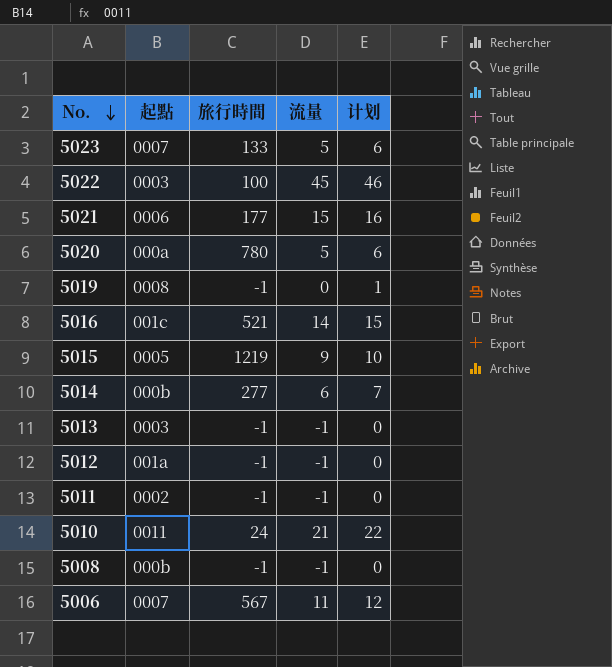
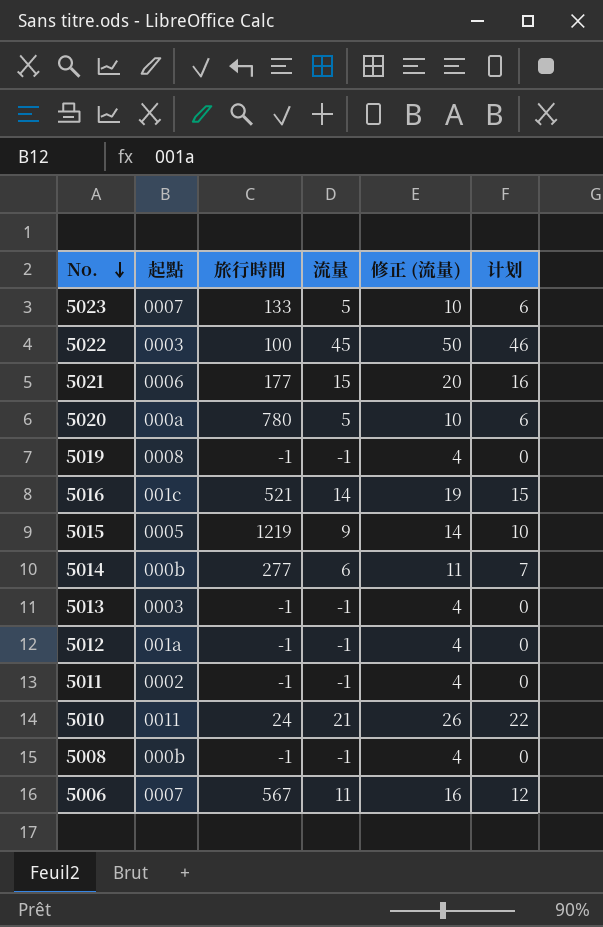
column 修正 (流量) | formula: none -> [流量] + 5
5019 | 流量: 0 -> -1
5019 | 计划: 1 -> 0

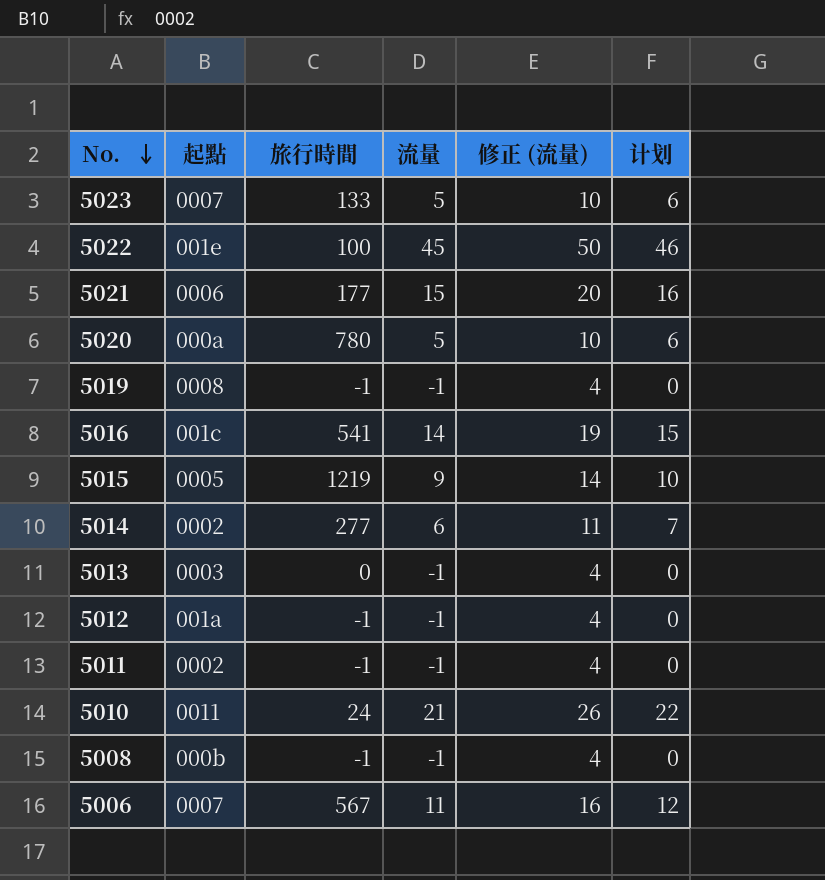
5022 | 起點: 0003 -> 001e
5016 | 旅行時間: 521 -> 541
5014 | 起點: 000b -> 0002
5013 | 旅行時間: -1 -> 0

